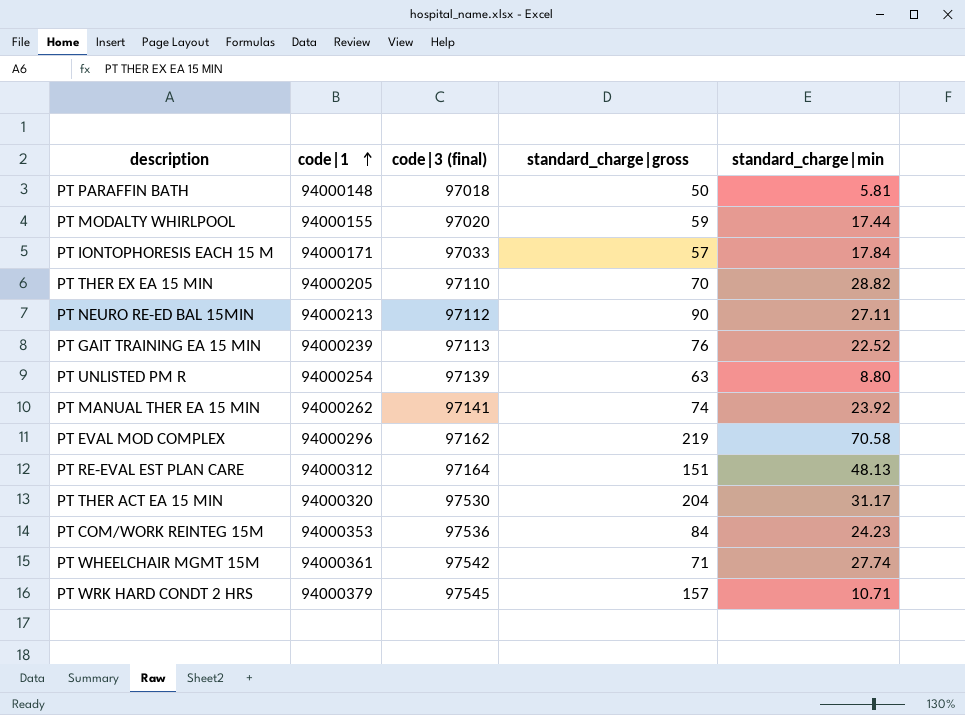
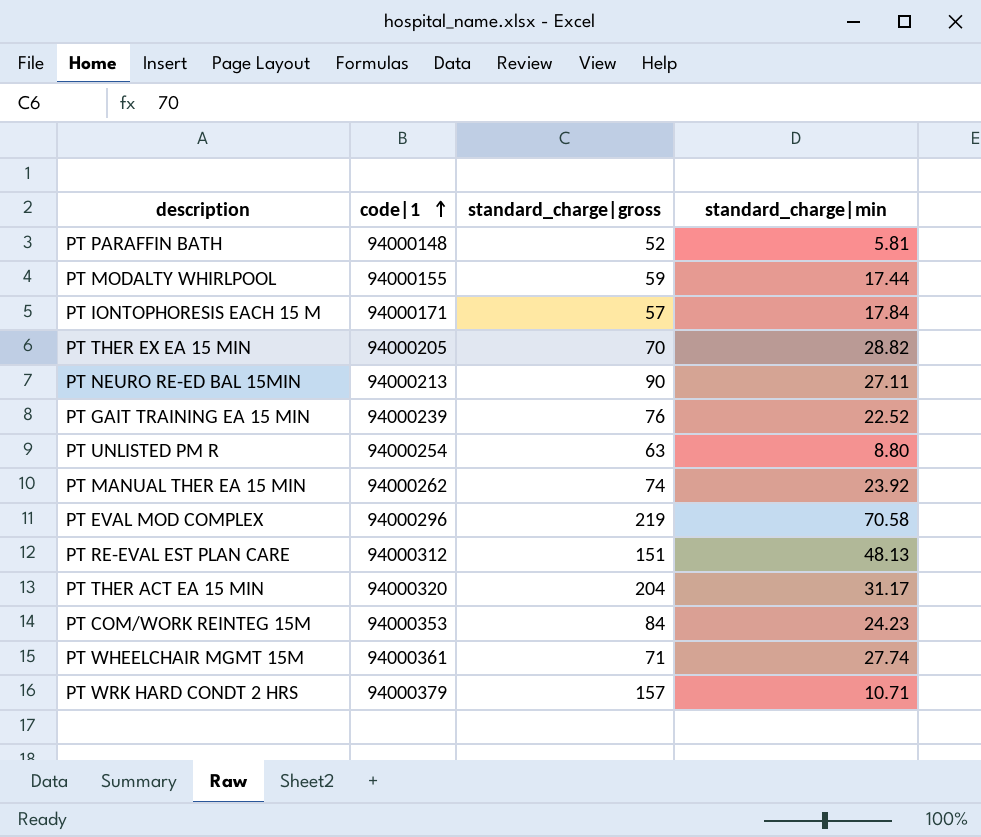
column code|3 (final) | position: 3 -> none
PT PARAFFIN BATH | standard_charge|gross: 50 -> 52

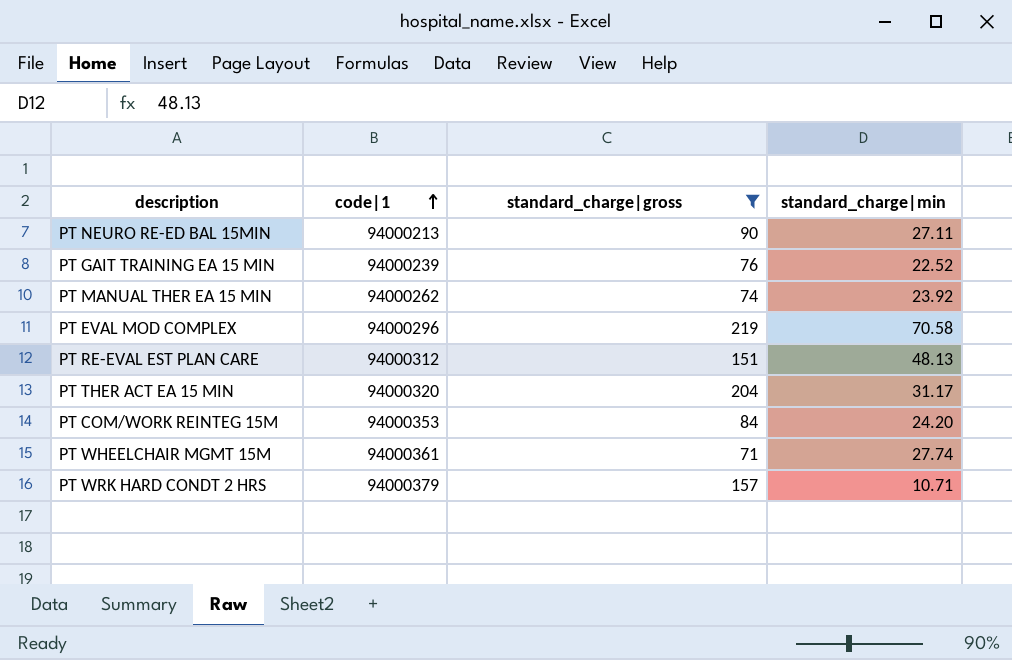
filter: none -> standard_charge|gross >= 71
PT COM/WORK REINTEG 15M | standard_charge|min: 24.23 -> 24.20

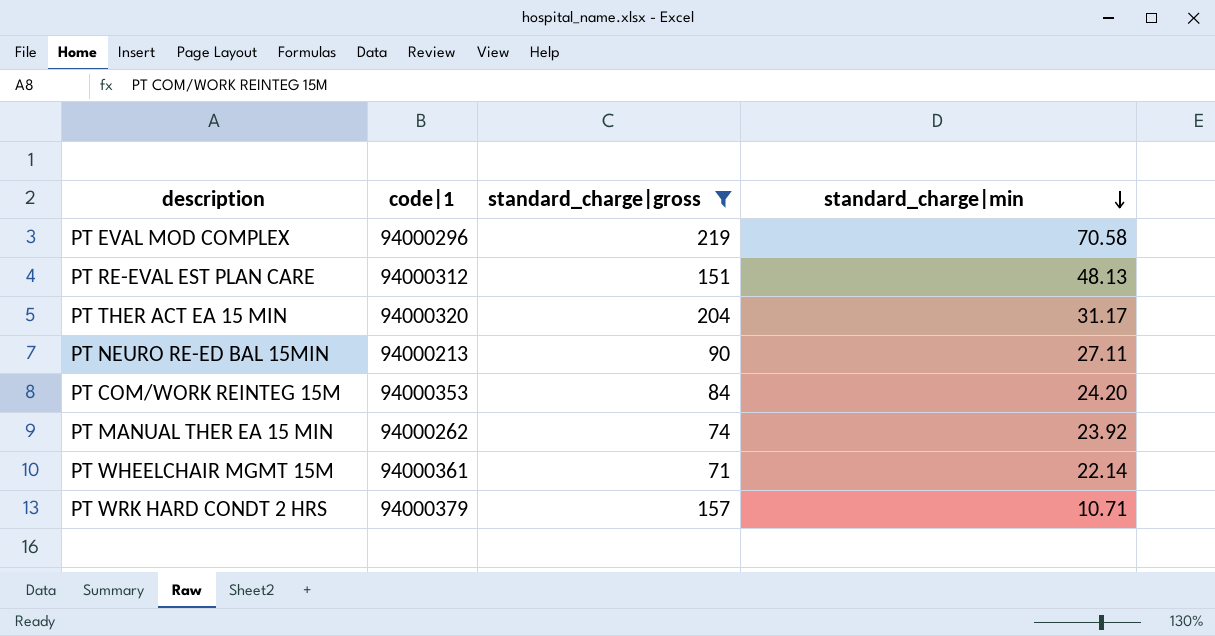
row order: code|1 ascending -> standard_charge|min descending
row PT GAIT TRAINING EA 15 MIN: 94000239 | 76 | 22.52 -> none
PT WHEELCHAIR MGMT 15M | standard_charge|min: 27.74 -> 22.14

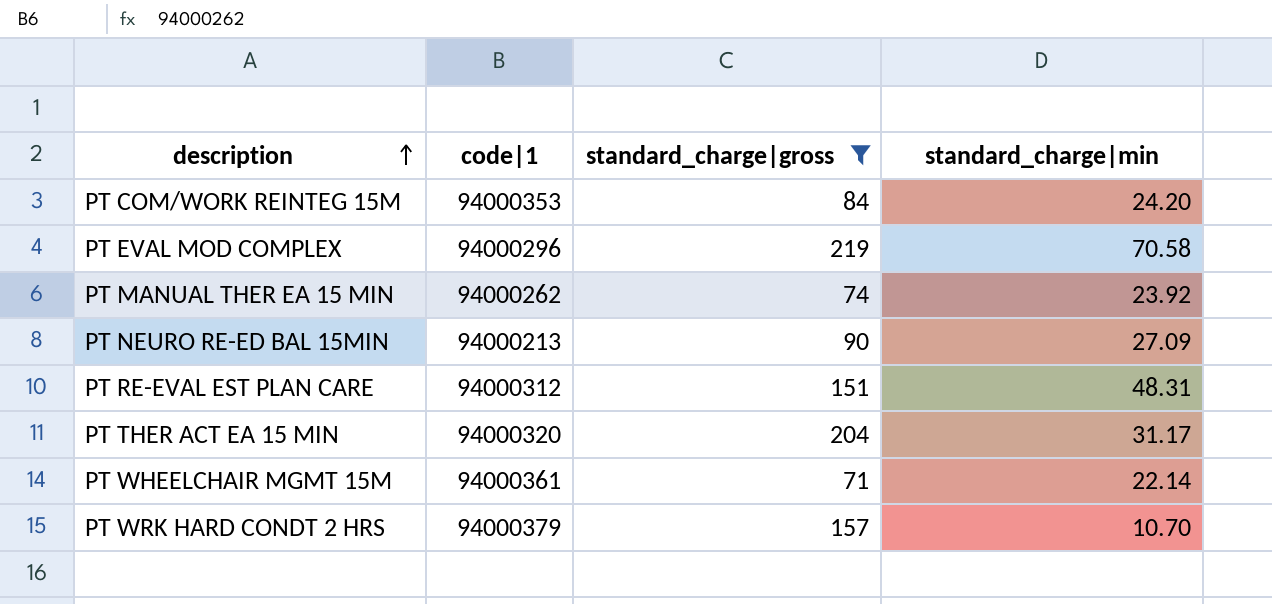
row order: standard_charge|min descending -> description ascending
PT NEURO RE-ED BAL 15MIN | standard_charge|min: 27.11 -> 27.09
PT RE-EVAL EST PLAN CARE | standard_charge|min: 48.13 -> 48.31
PT WRK HARD CONDT 2 HRS | standard_charge|min: 10.71 -> 10.70

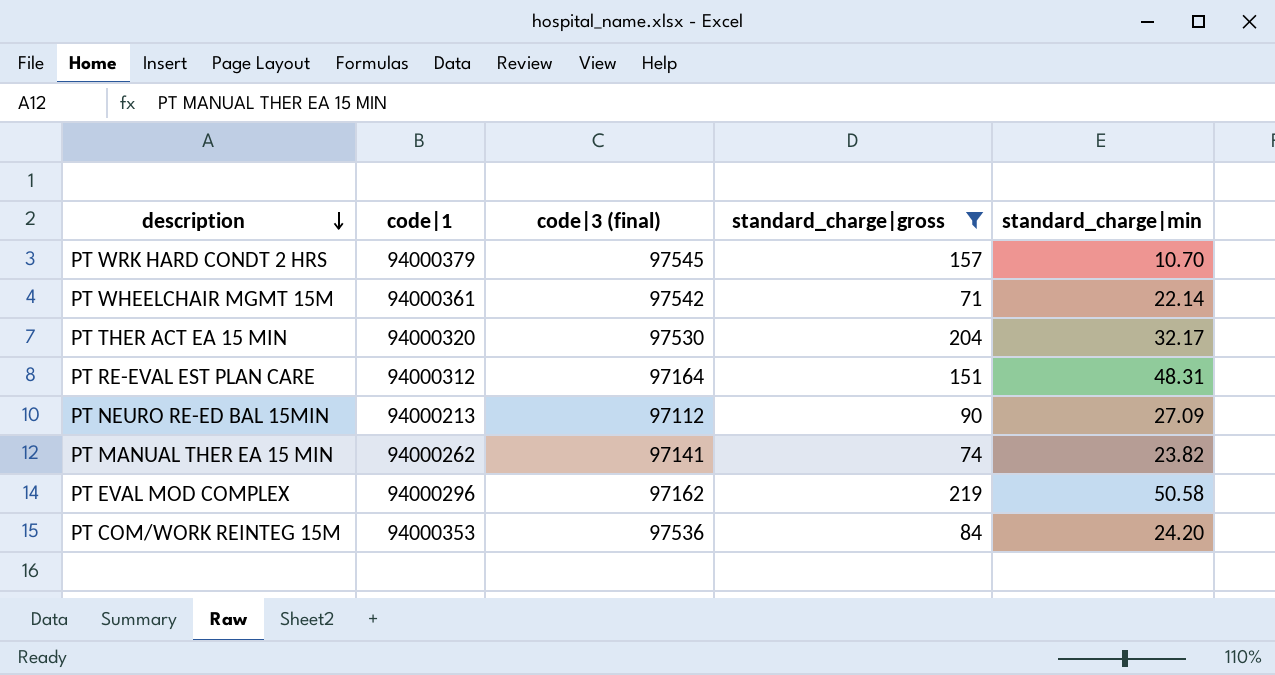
row order: description ascending -> description descending
column code|3 (final) | position: none -> 3
PT THER ACT EA 15 MIN | standard_charge|min: 31.17 -> 32.17
PT MANUAL THER EA 15 MIN | standard_charge|min: 23.92 -> 23.82
PT EVAL MOD COMPLEX | standard_charge|min: 70.58 -> 50.58

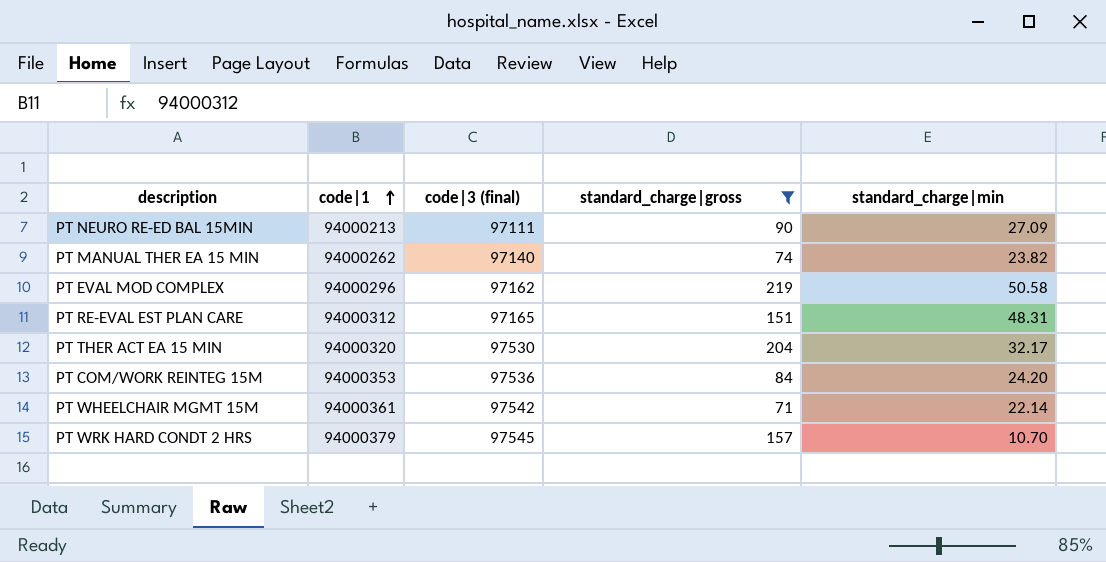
row order: description descending -> code|1 ascending
PT NEURO RE-ED BAL 15MIN | code|3 (final): 97112 -> 97111
PT MANUAL THER EA 15 MIN | code|3 (final): 97141 -> 97140
PT RE-EVAL EST PLAN CARE | code|3 (final): 97164 -> 97165

